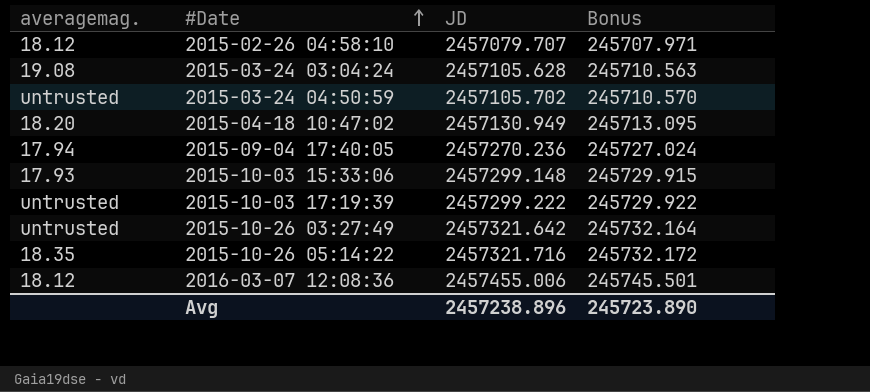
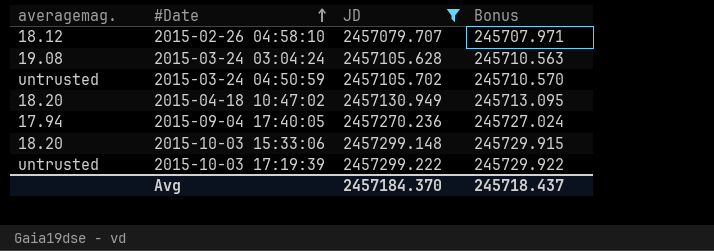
filter: none -> JD <= 2457299.222
2015-10-03 15:33:06 | averagemag.: 17.93 -> 18.20
Avg | JD: 2457238.896 -> 2457184.370
Avg | Bonus: 245723.890 -> 245718.437

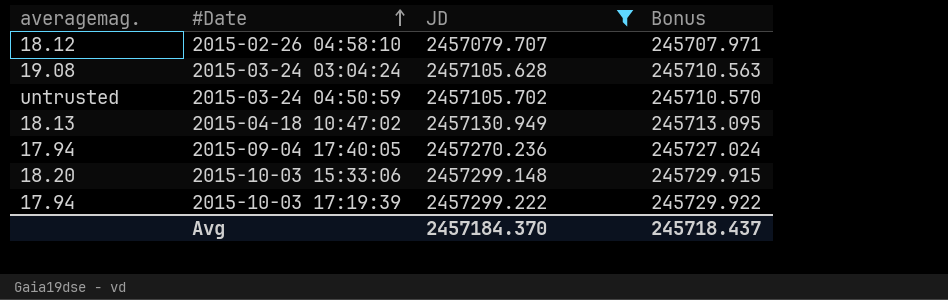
2015-04-18 10:47:02 | averagemag.: 18.20 -> 18.13
2015-10-03 17:19:39 | averagemag.: untrusted -> 17.94

